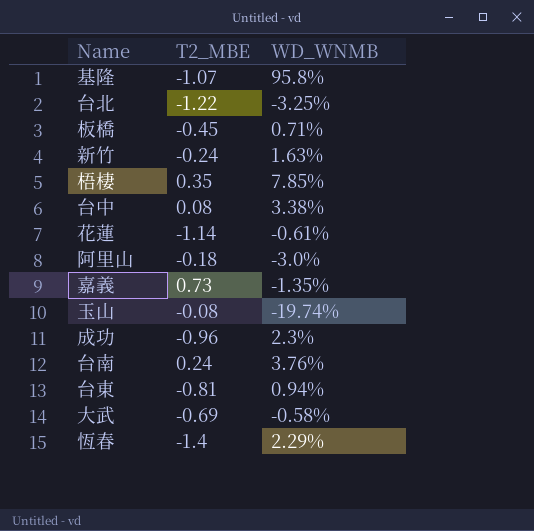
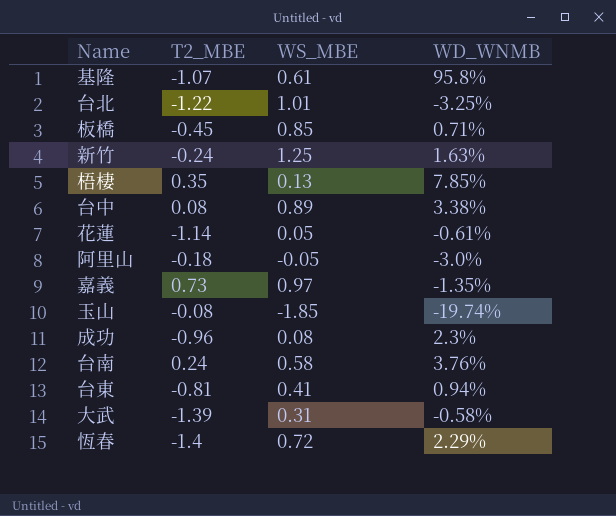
column WS_MBE | position: none -> 3
大武 | T2_MBE: -0.69 -> -1.39

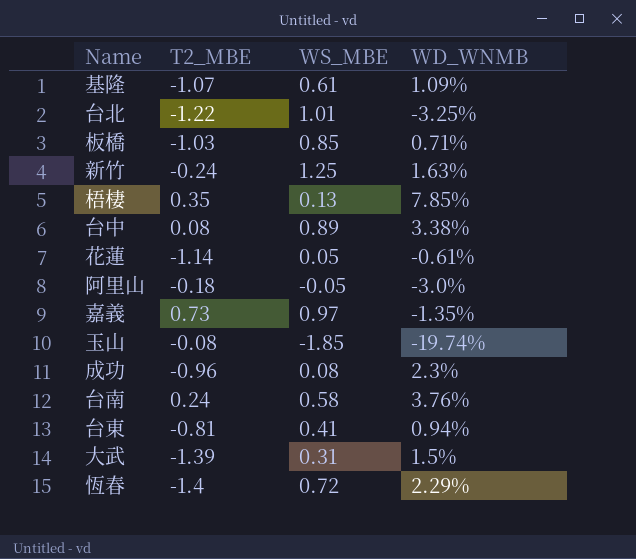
基隆 | WD_WNMB: 95.8% -> 1.09%
板橋 | T2_MBE: -0.45 -> -1.03
大武 | WD_WNMB: -0.58% -> 1.5%

